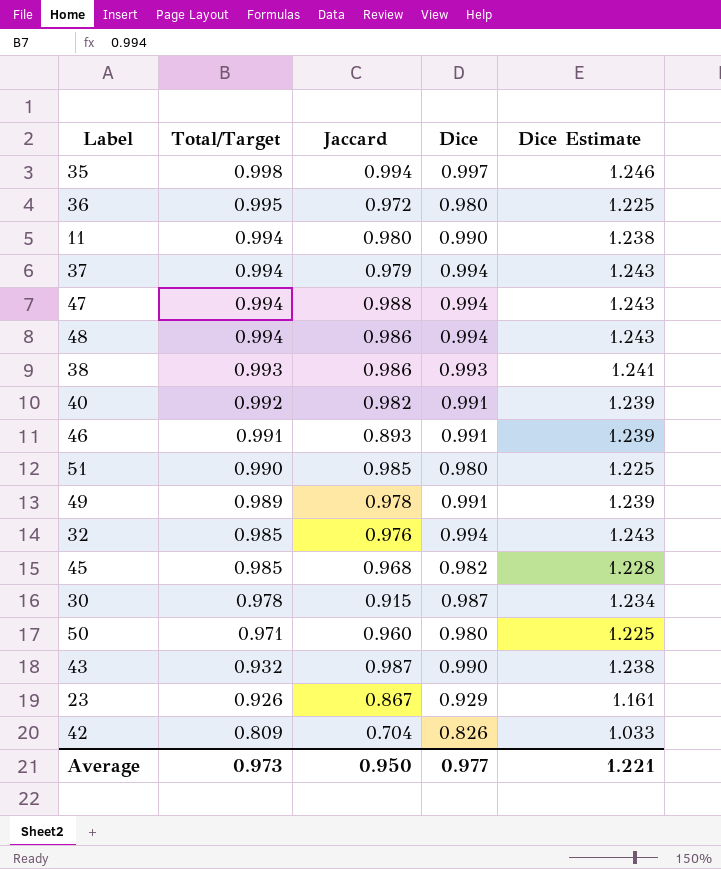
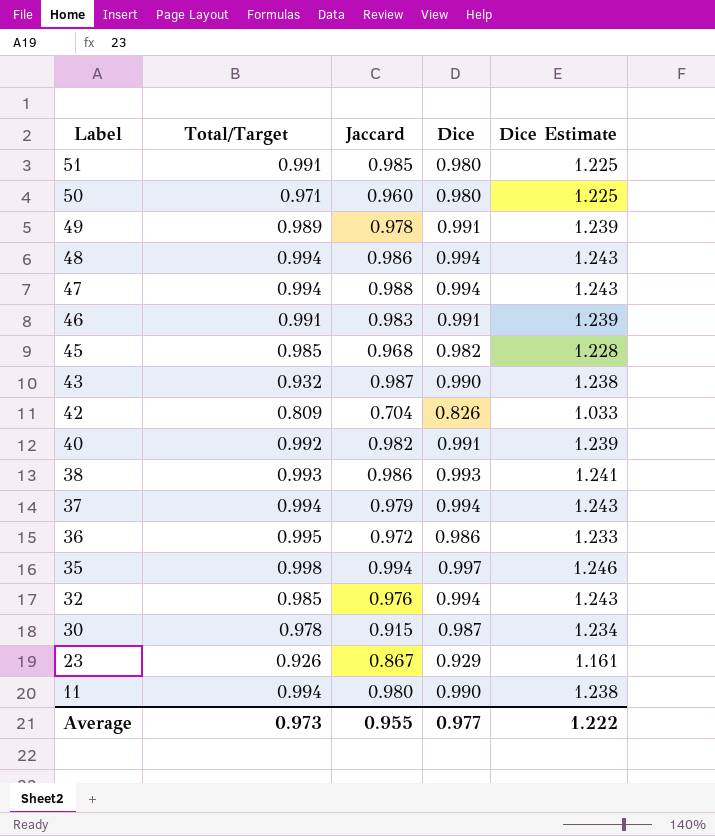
row order: Total/Target descending -> Label descending
51 | Total/Target: 0.990 -> 0.991
46 | Jaccard: 0.893 -> 0.983
36 | Dice: 0.980 -> 0.986
36 | Dice Estimate: 1.225 -> 1.233
Average | Jaccard: 0.950 -> 0.955
Average | Dice Estimate: 1.221 -> 1.222

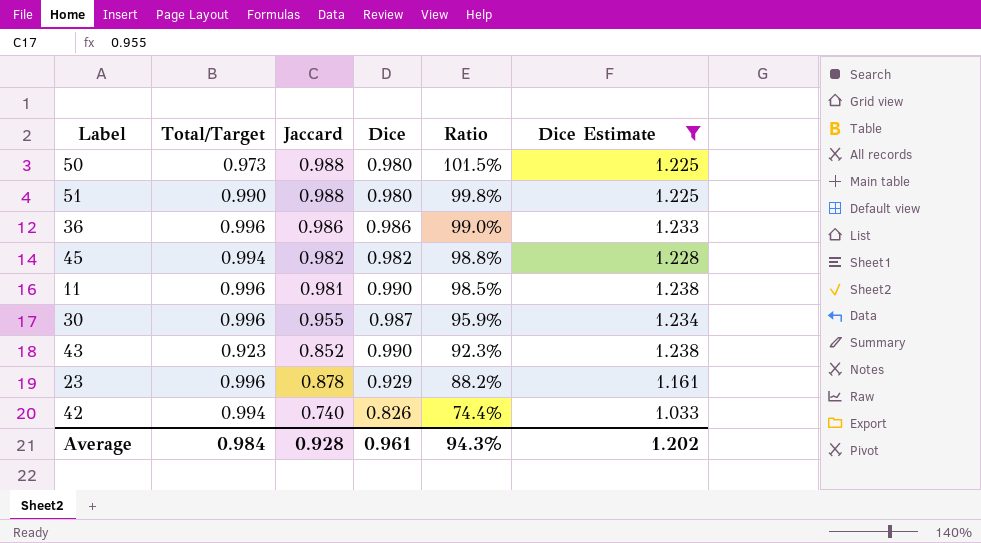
filter: none -> Dice Estimate <= 1.238
row order: Label descending -> Ratio descending
column Ratio | formula: none -> [Jaccard] / [Total/Target]
50 | Total/Target: 0.971 -> 0.973
50 | Jaccard: 0.960 -> 0.988
51 | Total/Target: 0.991 -> 0.990
51 | Jaccard: 0.985 -> 0.988
36 | Total/Target: 0.995 -> 0.996
36 | Jaccard: 0.972 -> 0.986
45 | Total/Target: 0.985 -> 0.994
45 | Jaccard: 0.968 -> 0.982
11 | Total/Target: 0.994 -> 0.996
11 | Jaccard: 0.980 -> 0.981
30 | Total/Target: 0.978 -> 0.996
30 | Jaccard: 0.915 -> 0.955
43 | Total/Target: 0.932 -> 0.923
43 | Jaccard: 0.987 -> 0.852
23 | Total/Target: 0.926 -> 0.996
23 | Jaccard: 0.867 -> 0.878
42 | Total/Target: 0.809 -> 0.994
42 | Jaccard: 0.704 -> 0.740
Average | Total/Target: 0.973 -> 0.984
Average | Jaccard: 0.955 -> 0.928
Average | Dice: 0.977 -> 0.961
Average | Dice Estimate: 1.222 -> 1.202

